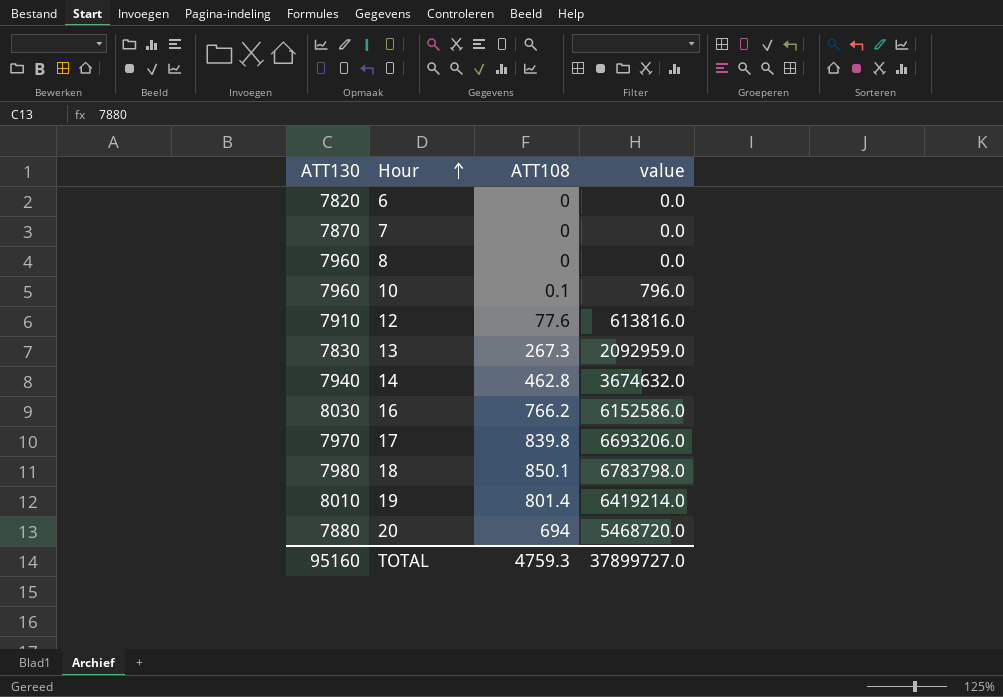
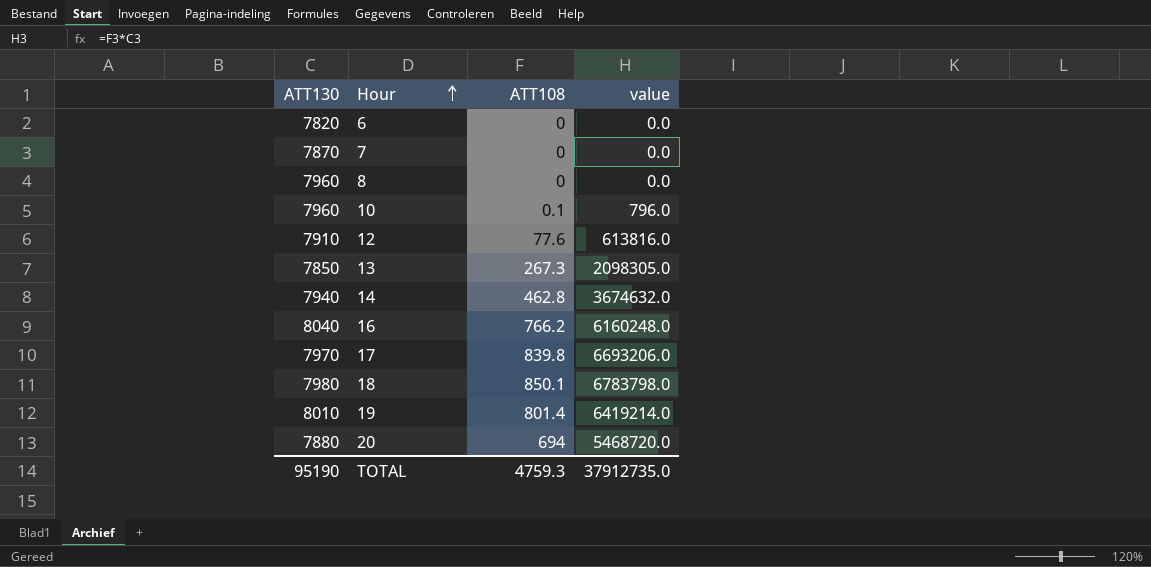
13 | ATT130: 7830 -> 7850
13 | value: 2092959.0 -> 2098305.0
16 | ATT130: 8030 -> 8040
16 | value: 6152586.0 -> 6160248.0
TOTAL | ATT130: 95160 -> 95190
TOTAL | value: 37899727.0 -> 37912735.0

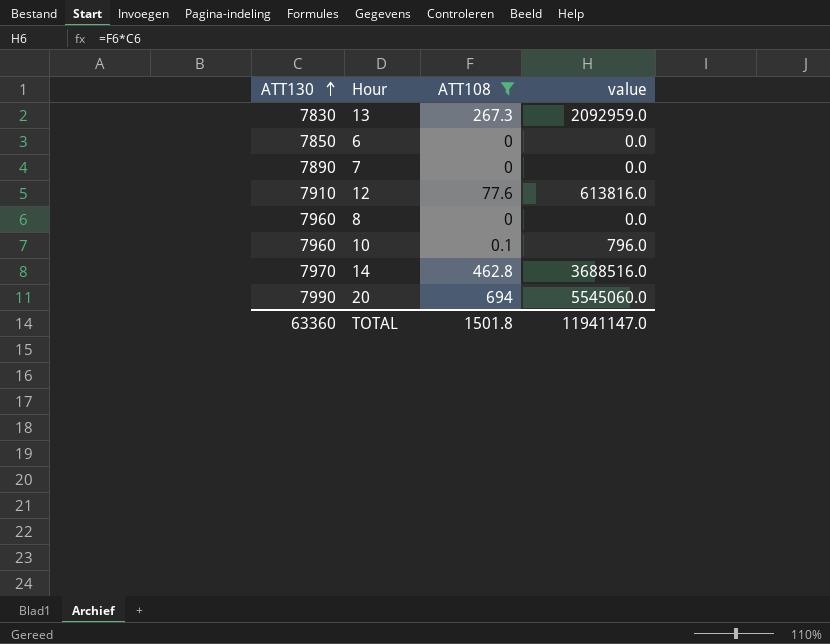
filter: none -> ATT108 <= 694
row order: Hour ascending -> ATT130 ascending
13 | ATT130: 7850 -> 7830
13 | value: 2098305.0 -> 2092959.0
6 | ATT130: 7820 -> 7850
7 | ATT130: 7870 -> 7890
14 | ATT130: 7940 -> 7970
14 | value: 3674632.0 -> 3688516.0
20 | ATT130: 7880 -> 7990
20 | value: 5468720.0 -> 5545060.0
TOTAL | ATT130: 95190 -> 63360
TOTAL | ATT108: 4759.3 -> 1501.8
TOTAL | value: 37912735.0 -> 11941147.0

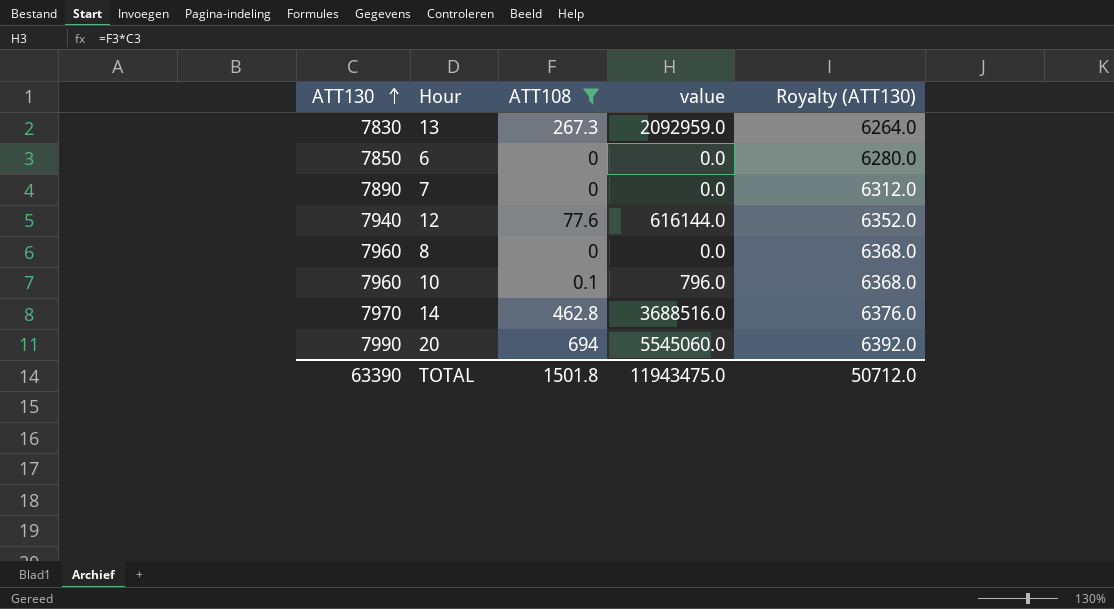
column Royalty (ATT130) | formula: none -> [ATT130] * 0.8
12 | ATT130: 7910 -> 7940
12 | value: 613816.0 -> 616144.0
TOTAL | ATT130: 63360 -> 63390
TOTAL | value: 11941147.0 -> 11943475.0

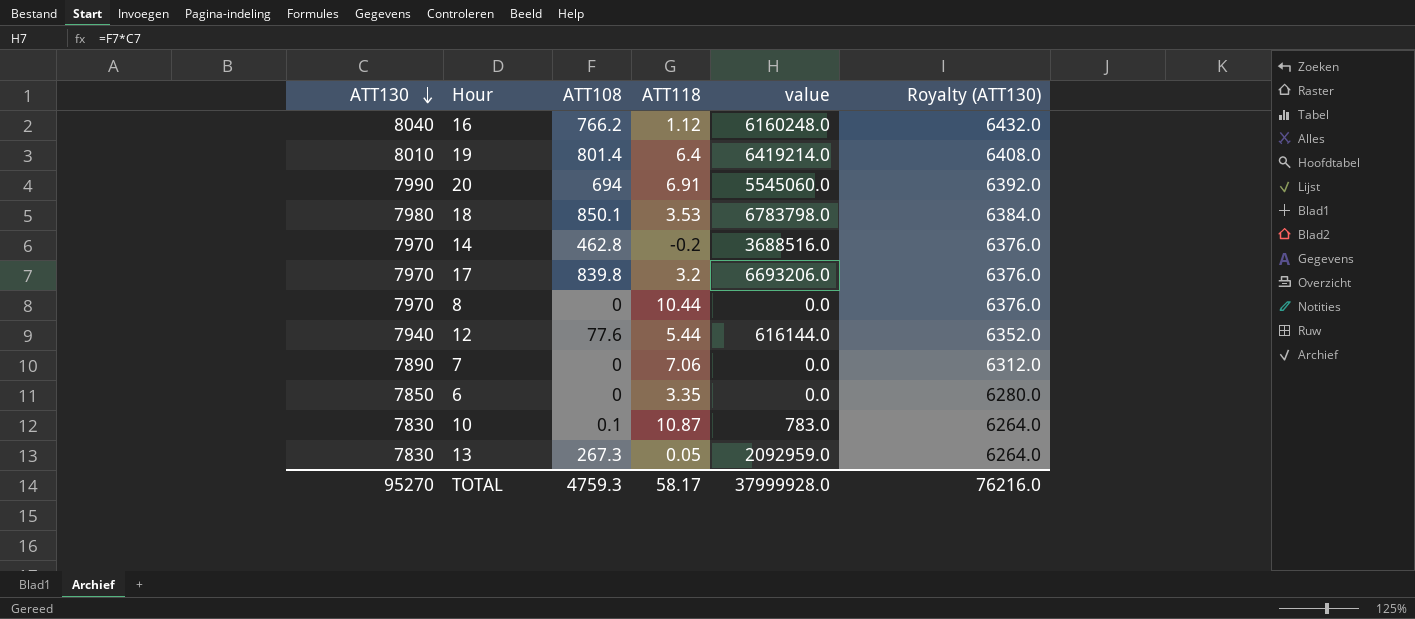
filter: ATT108 <= 694 -> none
row order: ATT130 ascending -> ATT130 descending
column ATT118 | position: none -> 4
8 | ATT130: 7960 -> 7970
8 | Royalty (ATT130): 6368.0 -> 6376.0
10 | ATT130: 7960 -> 7830
10 | value: 796.0 -> 783.0
10 | Royalty (ATT130): 6368.0 -> 6264.0
TOTAL | ATT130: 63390 -> 95270
TOTAL | ATT108: 1501.8 -> 4759.3
TOTAL | value: 11943475.0 -> 37999928.0
TOTAL | Royalty (ATT130): 50712.0 -> 76216.0

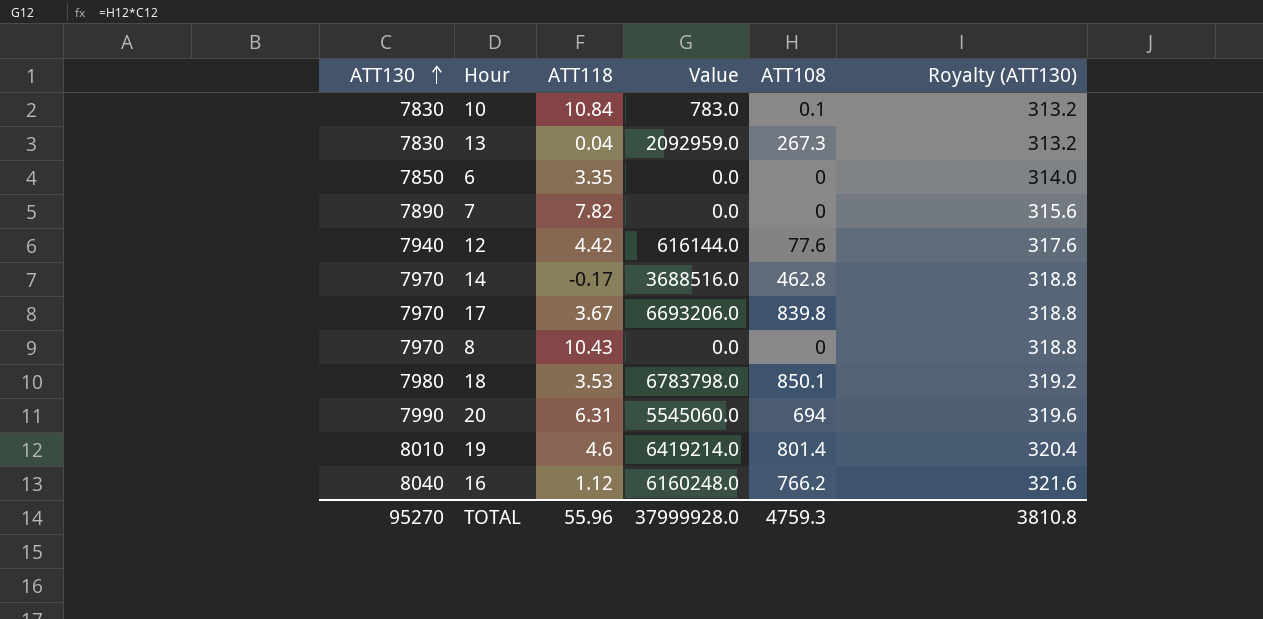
row order: ATT130 descending -> ATT130 ascending
column name: value -> Value
column ATT108 | position: 3 -> 5
column Royalty (ATT130) | formula: [ATT130] * 0.8 -> [ATT130] * 0.04
10 | ATT118: 10.87 -> 10.84
13 | ATT118: 0.05 -> 0.04
7 | ATT118: 7.06 -> 7.82
12 | ATT118: 5.44 -> 4.42
14 | ATT118: -0.2 -> -0.17
17 | ATT118: 3.2 -> 3.67
8 | ATT118: 10.44 -> 10.43
20 | ATT118: 6.91 -> 6.31
19 | ATT118: 6.4 -> 4.6
TOTAL | ATT118: 58.17 -> 55.96
TOTAL | Royalty (ATT130): 76216.0 -> 3810.8

